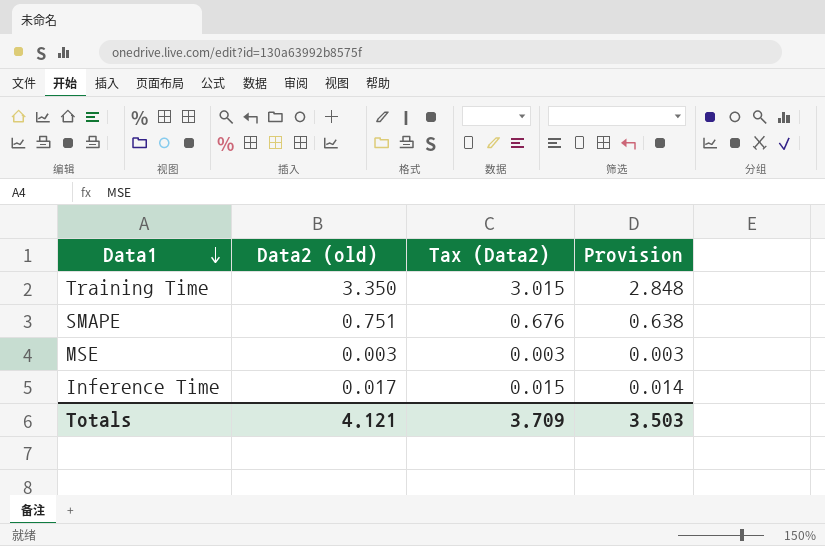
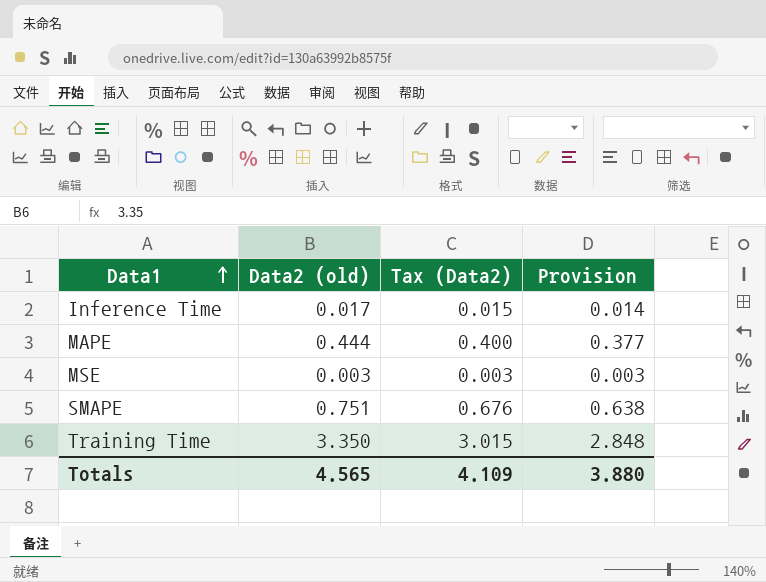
row order: Data1 descending -> Data1 ascending
row MAPE: none -> 0.444 | 0.400 | 0.377
Totals | Data2 (old): 4.121 -> 4.565
Totals | Tax (Data2): 3.709 -> 4.109
Totals | Provision: 3.503 -> 3.880

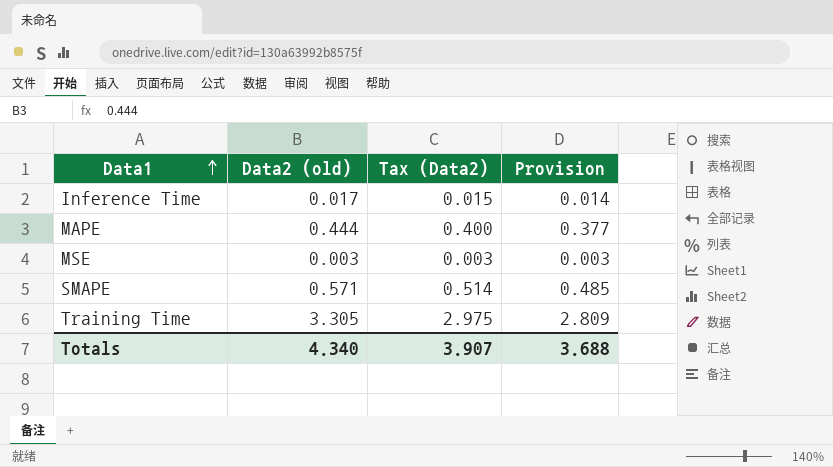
SMAPE | Data2 (old): 0.751 -> 0.571
SMAPE | Tax (Data2): 0.676 -> 0.514
SMAPE | Provision: 0.638 -> 0.485
Training Time | Data2 (old): 3.350 -> 3.305
Training Time | Tax (Data2): 3.015 -> 2.975
Training Time | Provision: 2.848 -> 2.809
Totals | Data2 (old): 4.565 -> 4.340
Totals | Tax (Data2): 4.109 -> 3.907
Totals | Provision: 3.880 -> 3.688

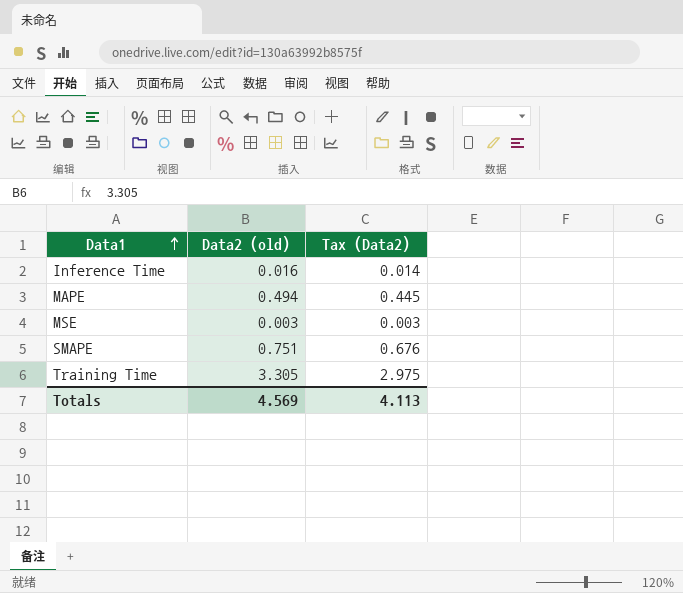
column Provision | formula: [Data2 (old)] * 0.85 -> none
Inference Time | Data2 (old): 0.017 -> 0.016
Inference Time | Tax (Data2): 0.015 -> 0.014
MAPE | Data2 (old): 0.444 -> 0.494
MAPE | Tax (Data2): 0.400 -> 0.445
SMAPE | Data2 (old): 0.571 -> 0.751
SMAPE | Tax (Data2): 0.514 -> 0.676
Totals | Data2 (old): 4.340 -> 4.569
Totals | Tax (Data2): 3.907 -> 4.113

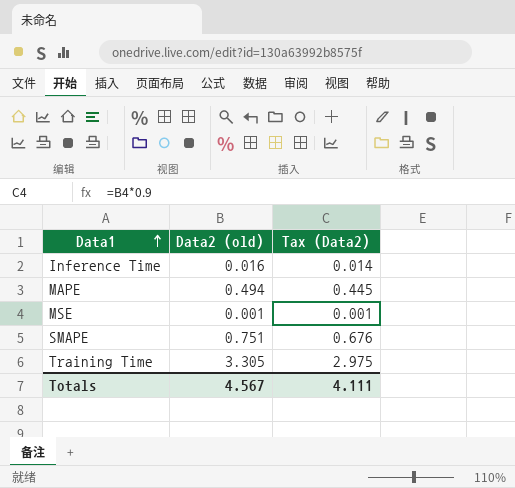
MSE | Data2 (old): 0.003 -> 0.001
MSE | Tax (Data2): 0.003 -> 0.001
Totals | Data2 (old): 4.569 -> 4.567
Totals | Tax (Data2): 4.113 -> 4.111

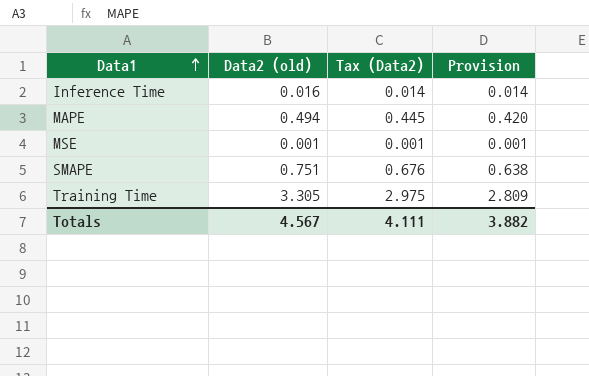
column Provision | formula: none -> [Data2 (old)] * 0.85

